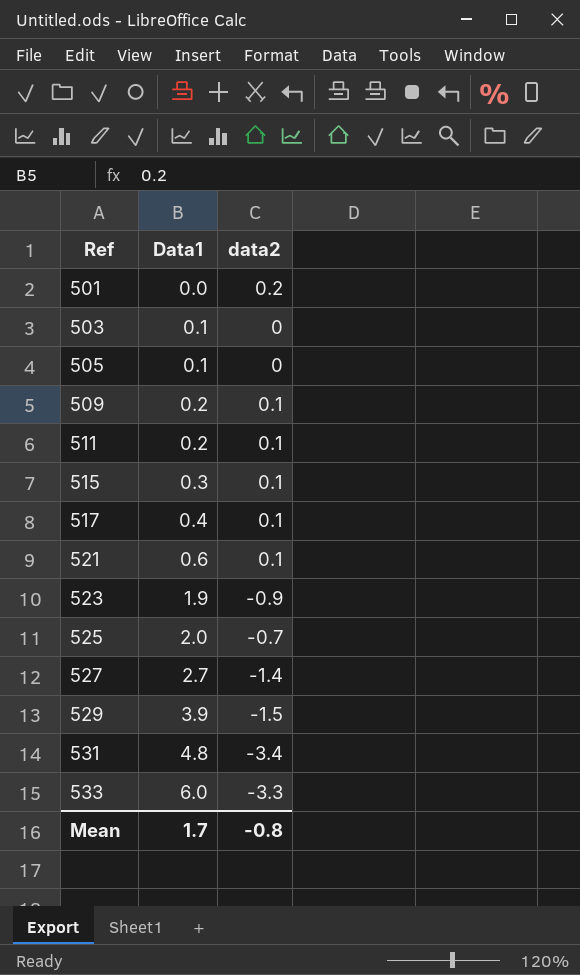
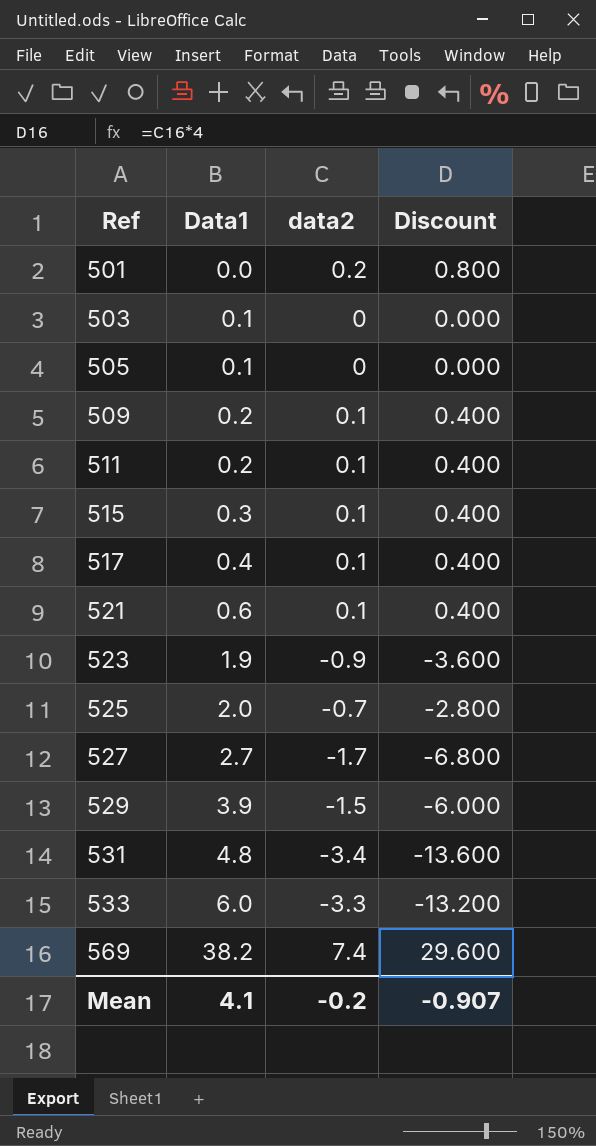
column Discount | formula: none -> [data2] * 4
527 | data2: -1.4 -> -1.7
row 569: none -> 38.2 | 7.4 | 29.600
Mean | Data1: 1.7 -> 4.1
Mean | data2: -0.8 -> -0.2

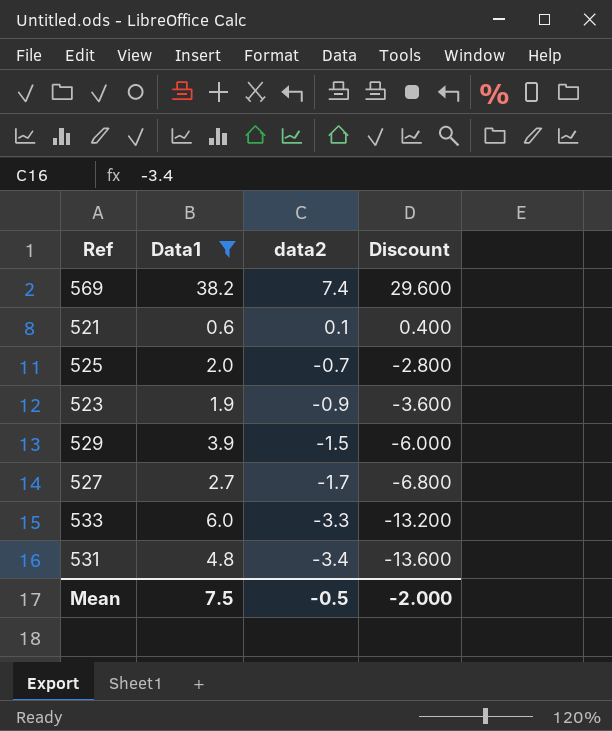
filter: none -> Data1 >= 0.6
row order: Ref ascending -> data2 descending
Mean | Data1: 4.1 -> 7.5
Mean | data2: -0.2 -> -0.5
Mean | Discount: -0.907 -> -2.000

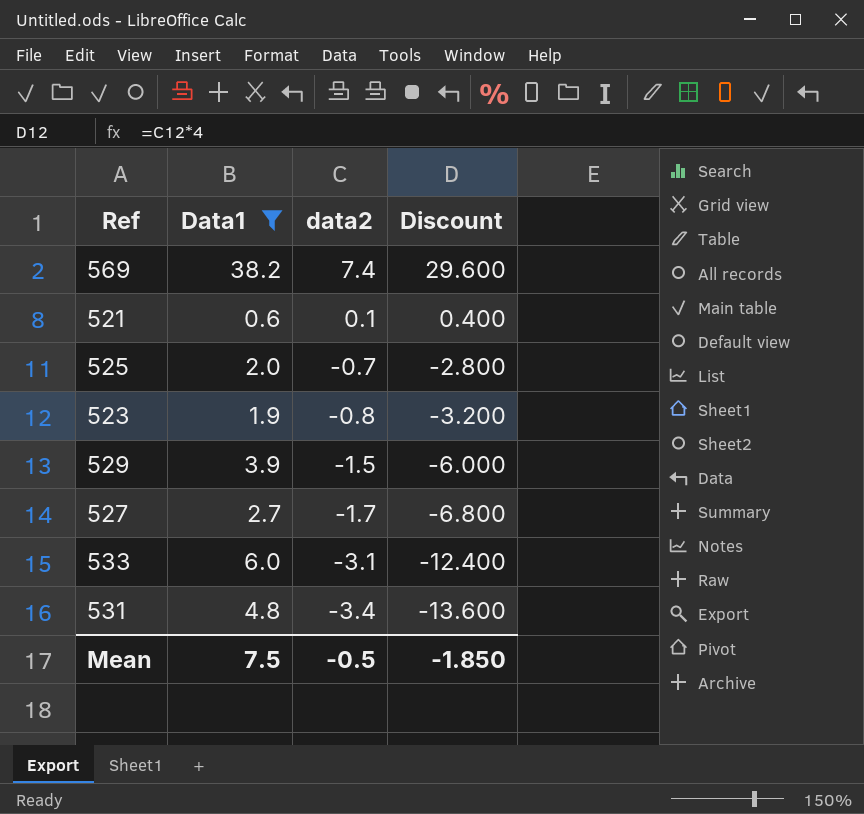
523 | data2: -0.9 -> -0.8
523 | Discount: -3.600 -> -3.200
533 | data2: -3.3 -> -3.1
533 | Discount: -13.200 -> -12.400
Mean | Discount: -2.000 -> -1.850

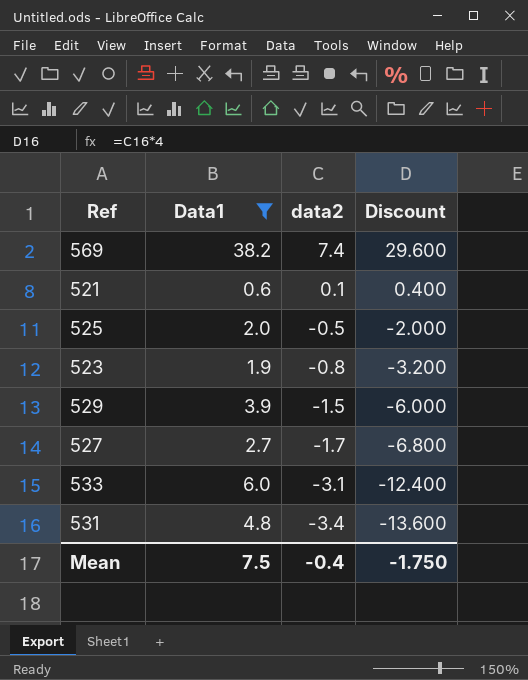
525 | data2: -0.7 -> -0.5
525 | Discount: -2.800 -> -2.000
Mean | data2: -0.5 -> -0.4
Mean | Discount: -1.850 -> -1.750

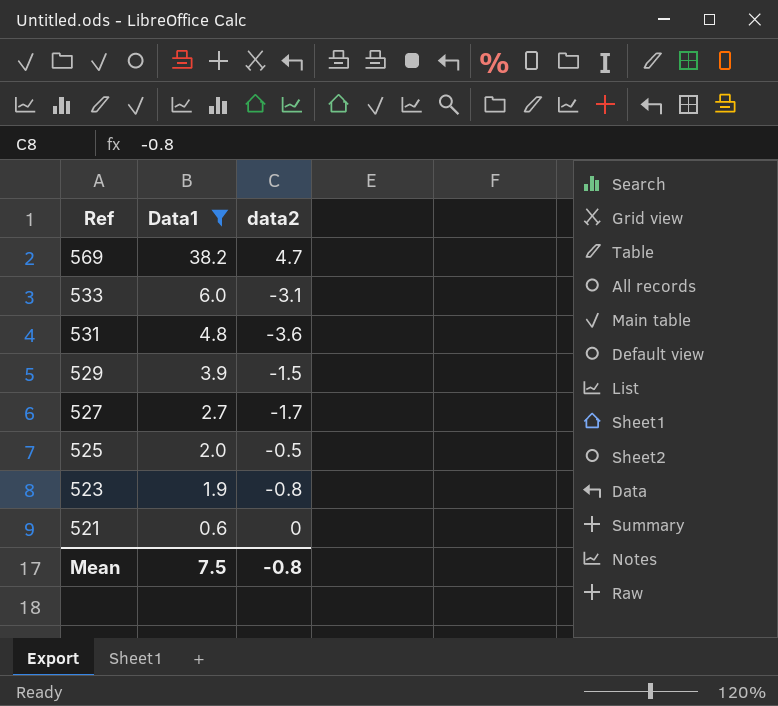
row order: data2 descending -> Ref descending
column Discount | formula: [data2] * 4 -> none
569 | data2: 7.4 -> 4.7
531 | data2: -3.4 -> -3.6
521 | data2: 0.1 -> 0
Mean | data2: -0.4 -> -0.8

